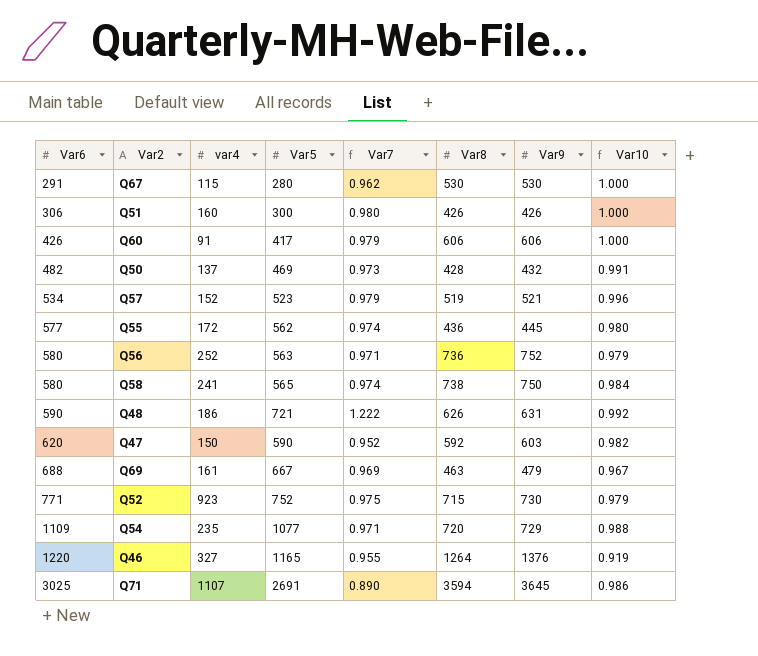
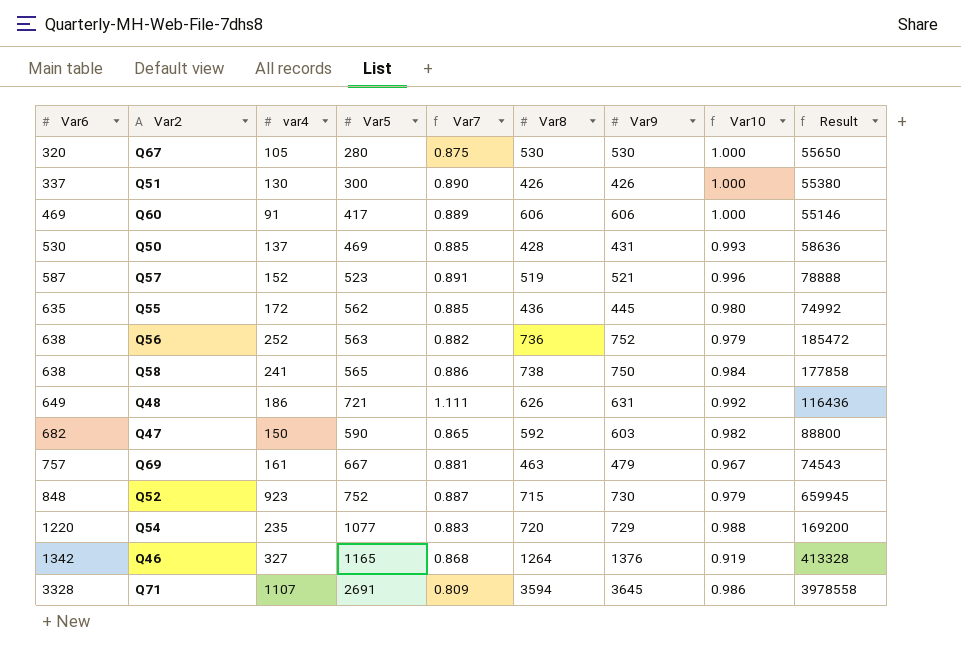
column Result | formula: none -> [var4] * [Var8]
Q67 | Var6: 291 -> 320
Q67 | var4: 115 -> 105
Q67 | Var7: 0.962 -> 0.875
Q51 | Var6: 306 -> 337
Q51 | var4: 160 -> 130
Q51 | Var7: 0.980 -> 0.890
Q60 | Var6: 426 -> 469
Q60 | Var7: 0.979 -> 0.889
Q50 | Var6: 482 -> 530
Q50 | Var7: 0.973 -> 0.885
Q50 | Var9: 432 -> 431
Q50 | Var10: 0.991 -> 0.993
Q57 | Var6: 534 -> 587
Q57 | Var7: 0.979 -> 0.891
Q55 | Var6: 577 -> 635
Q55 | Var7: 0.974 -> 0.885
Q56 | Var6: 580 -> 638
Q56 | Var7: 0.971 -> 0.882
Q58 | Var6: 580 -> 638
Q58 | Var7: 0.974 -> 0.886
Q48 | Var6: 590 -> 649
Q48 | Var7: 1.222 -> 1.111
Q47 | Var6: 620 -> 682
Q47 | Var7: 0.952 -> 0.865
Q69 | Var6: 688 -> 757
Q69 | Var7: 0.969 -> 0.881
Q52 | Var6: 771 -> 848
Q52 | Var7: 0.975 -> 0.887
Q54 | Var6: 1109 -> 1220
Q54 | Var7: 0.971 -> 0.883
Q46 | Var6: 1220 -> 1342
Q46 | Var7: 0.955 -> 0.868
Q71 | Var6: 3025 -> 3328
Q71 | Var7: 0.890 -> 0.809

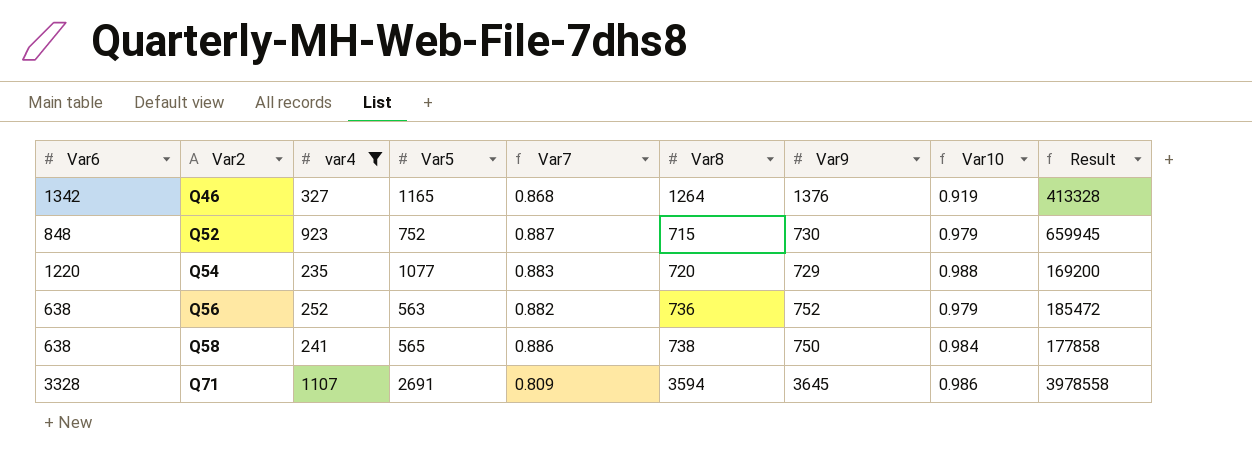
filter: none -> var4 >= 235
row order: Var6 ascending -> Var2 ascending

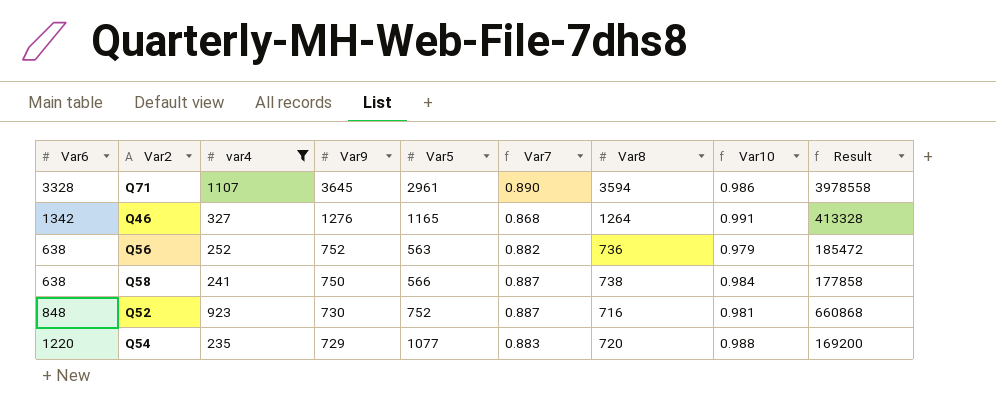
row order: Var2 ascending -> Var9 descending
column Var9 | position: 7 -> 4
Q71 | Var5: 2691 -> 2961
Q71 | Var7: 0.809 -> 0.890
Q46 | Var9: 1376 -> 1276
Q46 | Var10: 0.919 -> 0.991
Q58 | Var5: 565 -> 566
Q58 | Var7: 0.886 -> 0.887
Q52 | Var8: 715 -> 716
Q52 | Var10: 0.979 -> 0.981
Q52 | Result: 659945 -> 660868

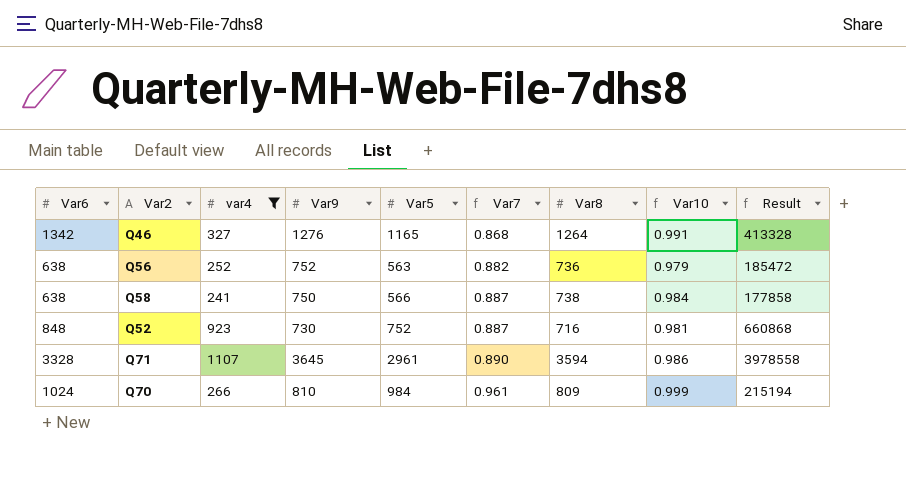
row order: Var9 descending -> Var7 ascending
row Q54: 1220 | 235 | 729 | 1077 | 0.883 | 720 | 0.988 | 169200 -> none
row Q70: none -> 1024 | 266 | 810 | 984 | 0.961 | 809 | 0.999 | 215194

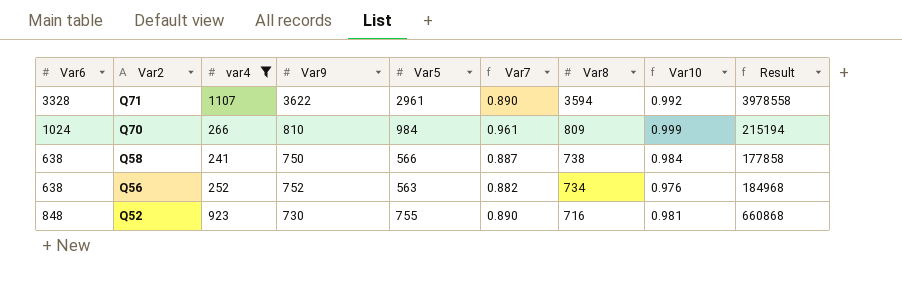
row order: Var7 ascending -> Var2 descending
row Q46: 1342 | 327 | 1276 | 1165 | 0.868 | 1264 | 0.991 | 413328 -> none
Q71 | Var9: 3645 -> 3622
Q71 | Var10: 0.986 -> 0.992
Q56 | Var8: 736 -> 734
Q56 | Var10: 0.979 -> 0.976
Q56 | Result: 185472 -> 184968
Q52 | Var5: 752 -> 755
Q52 | Var7: 0.887 -> 0.890

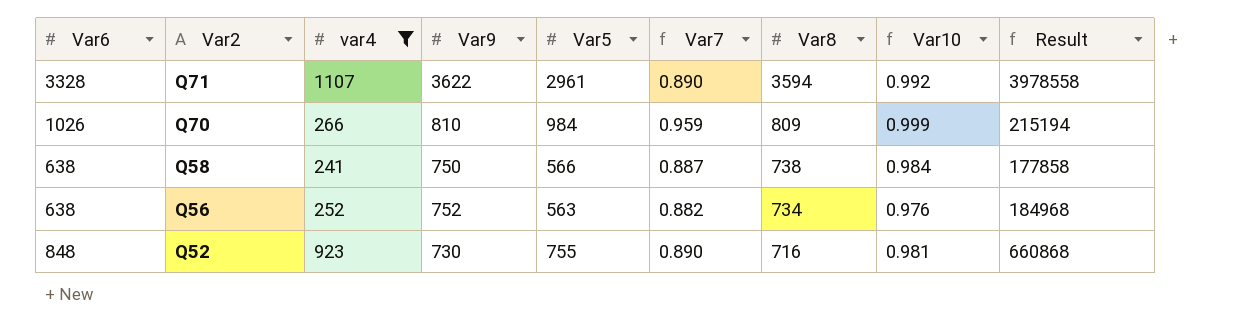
Q70 | Var6: 1024 -> 1026
Q70 | Var7: 0.961 -> 0.959

